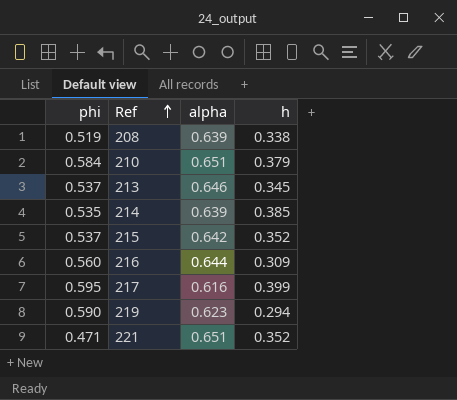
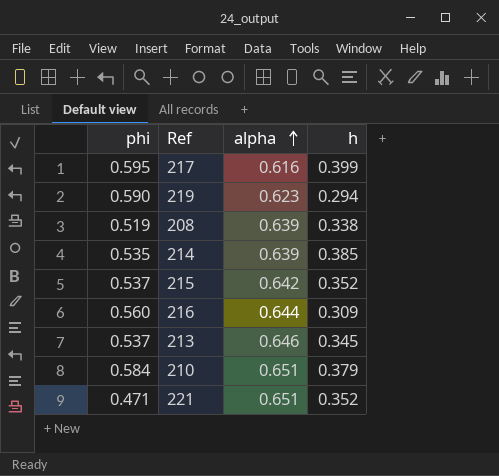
row order: Ref ascending -> alpha ascending

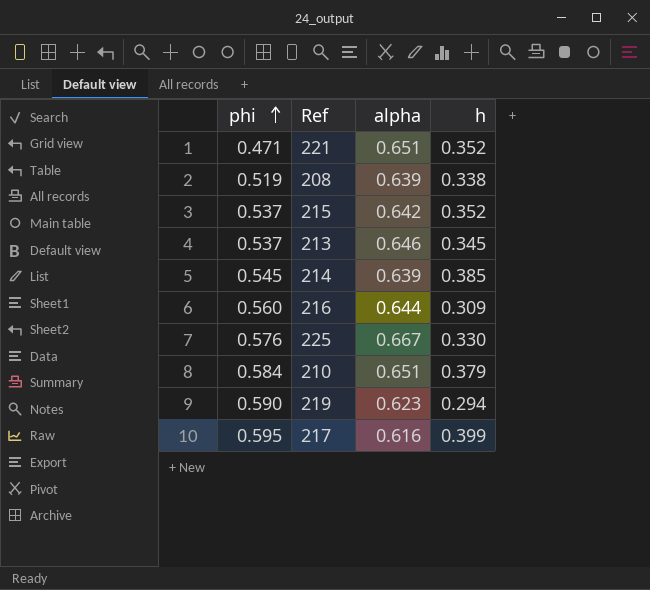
row order: alpha ascending -> phi ascending
214 | phi: 0.535 -> 0.545
row 225: none -> 0.576 | 0.667 | 0.330

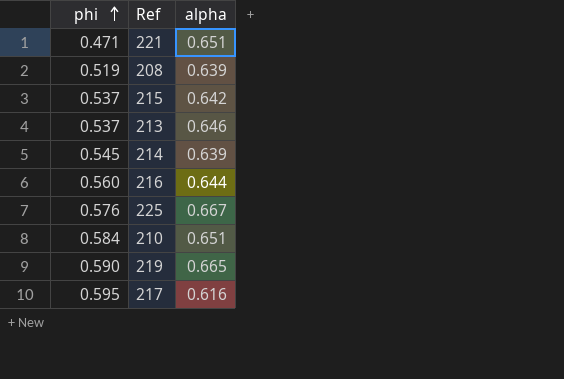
column h | position: 4 -> none
219 | alpha: 0.623 -> 0.665

